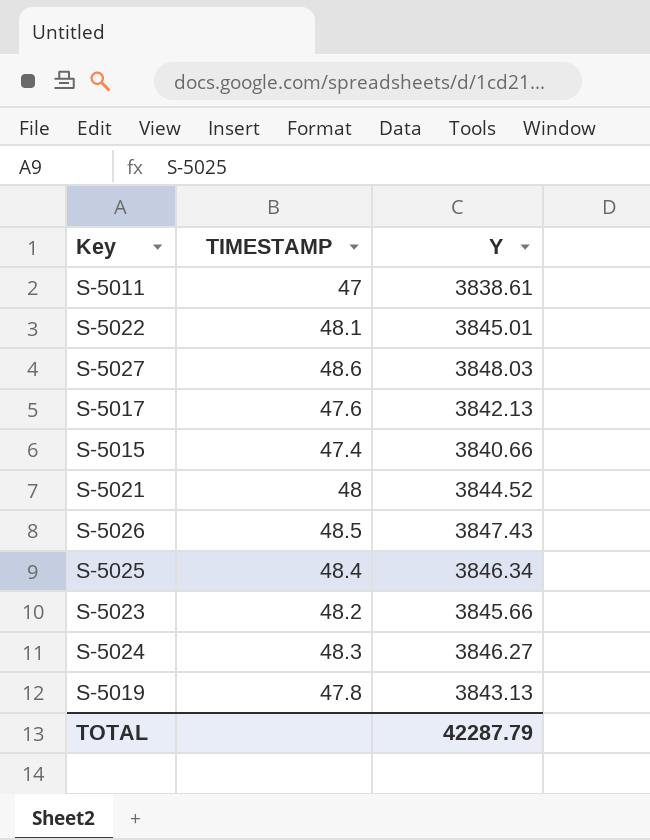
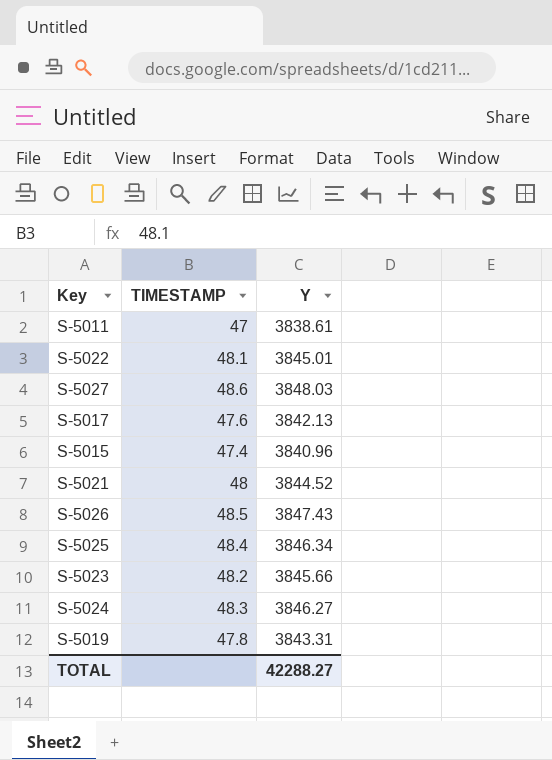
S-5015 | Y: 3840.66 -> 3840.96
S-5019 | Y: 3843.13 -> 3843.31
TOTAL | Y: 42287.79 -> 42288.27

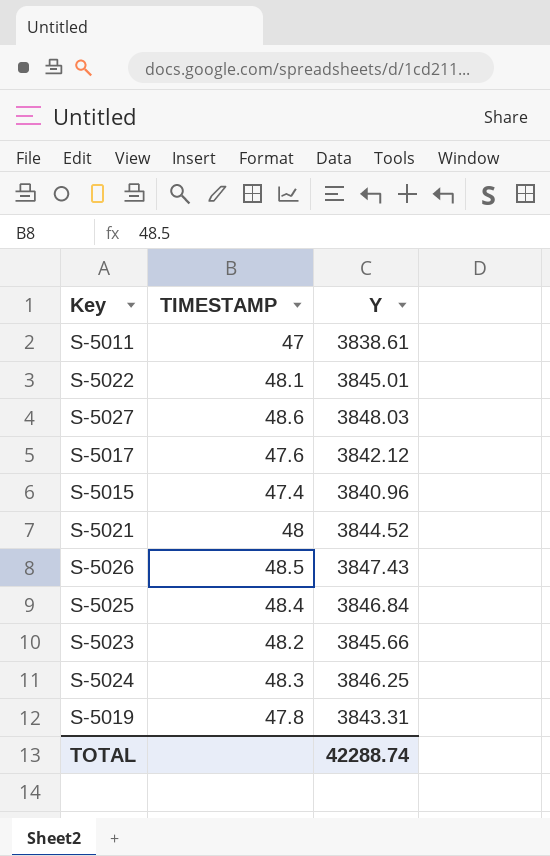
S-5017 | Y: 3842.13 -> 3842.12
S-5025 | Y: 3846.34 -> 3846.84
S-5024 | Y: 3846.27 -> 3846.25
TOTAL | Y: 42288.27 -> 42288.74

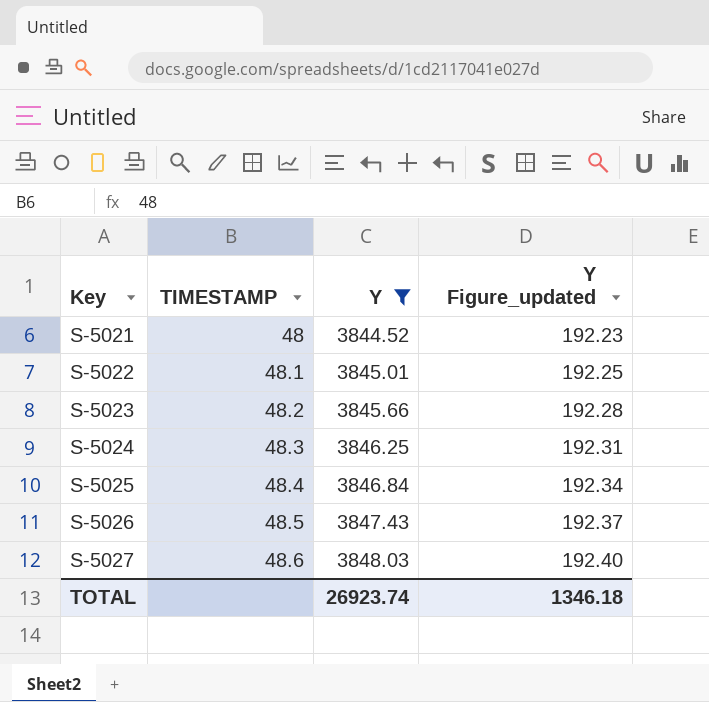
filter: none -> Y >= 3844.52
row order: none -> Key ascending
column Y Figure_updated | formula: none -> [Y] * 0.05
TOTAL | Y: 42288.74 -> 26923.74

